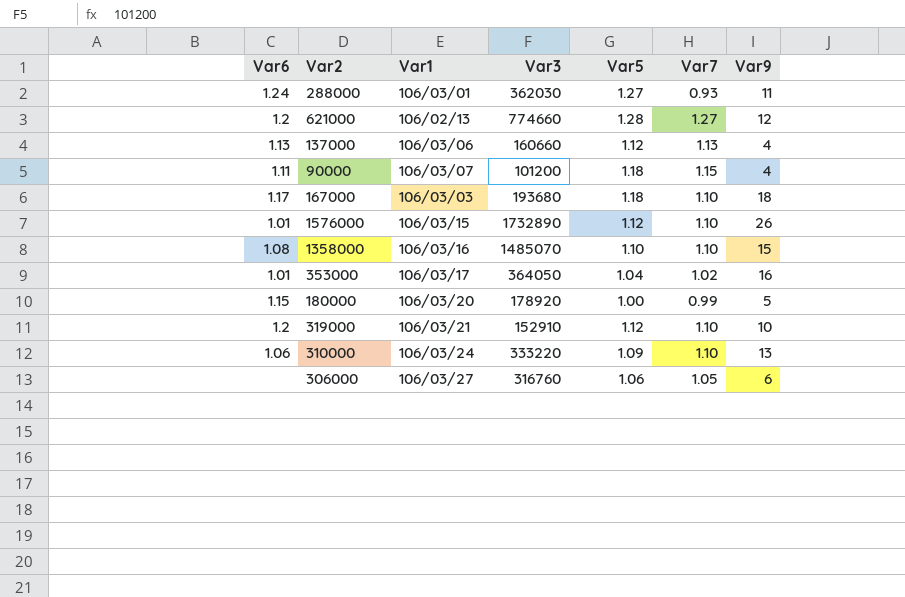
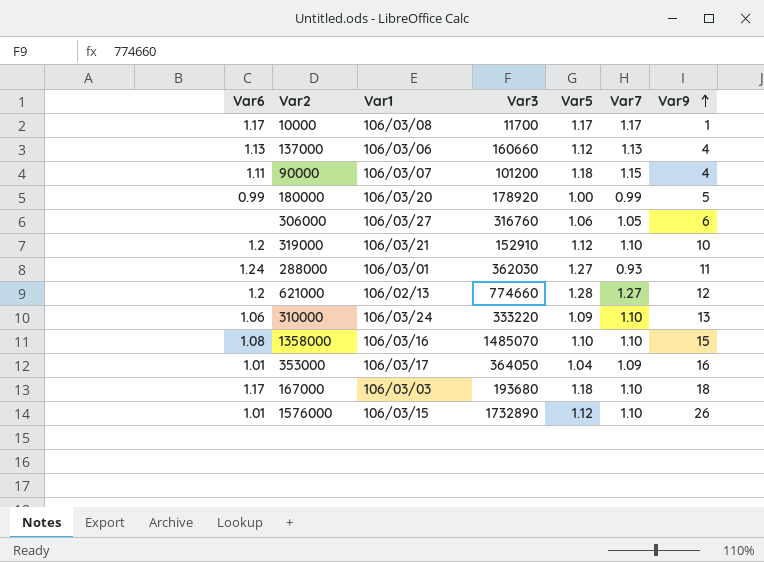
row order: none -> Var9 ascending
row 10000: none -> 1.17 | 106/03/08 | 11700 | 1.17 | 1.17 | 1
180000 | Var6: 1.15 -> 0.99
353000 | Var7: 1.02 -> 1.09

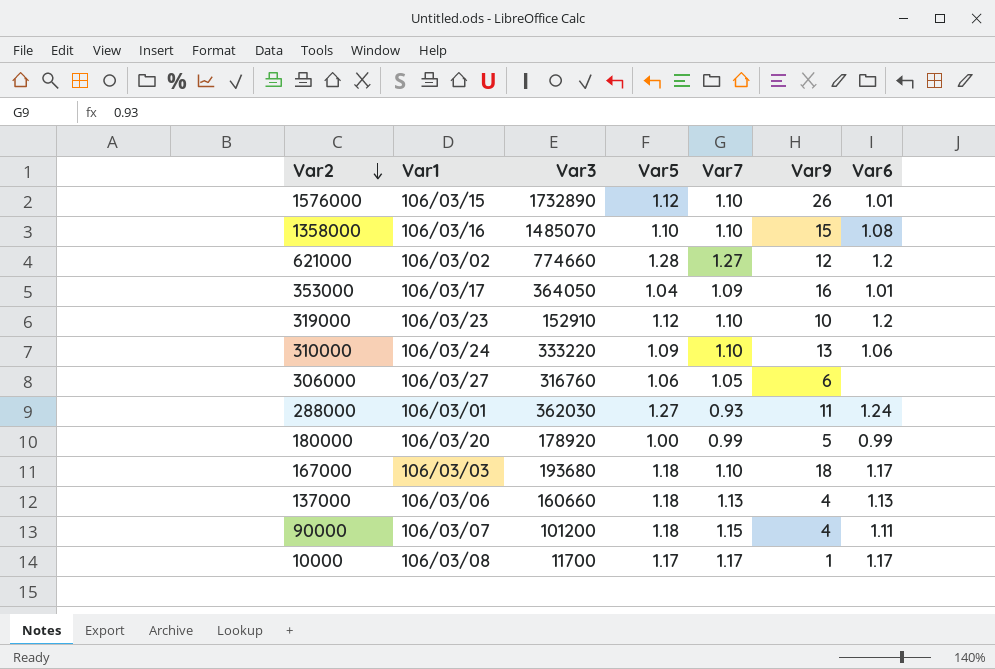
row order: Var9 ascending -> Var2 descending
column Var6 | position: 1 -> 7
621000 | Var1: 106/02/13 -> 106/03/02
319000 | Var1: 106/03/21 -> 106/03/23
137000 | Var5: 1.12 -> 1.18

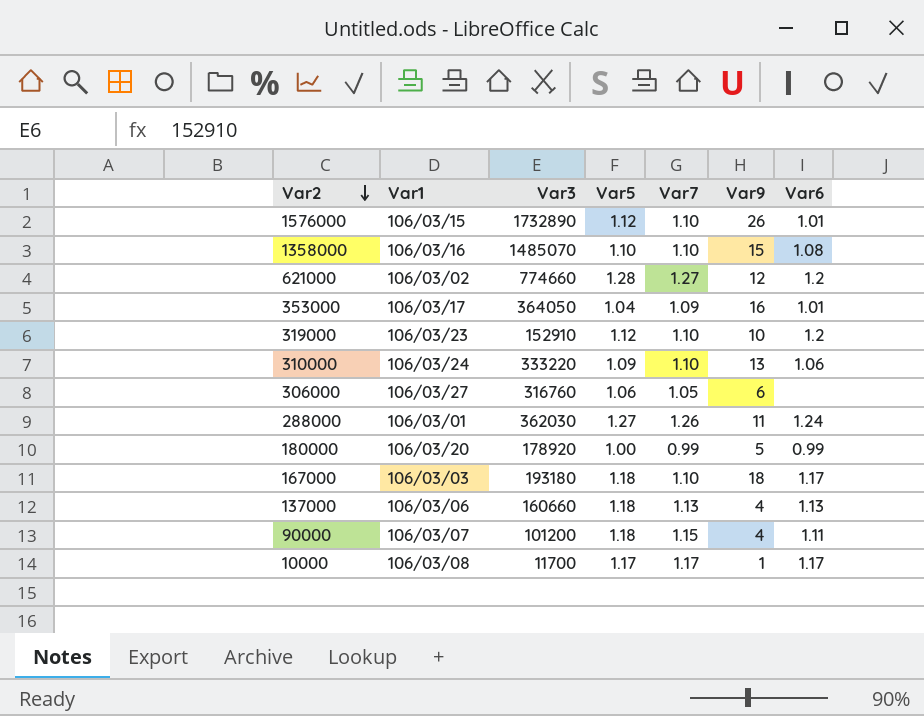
288000 | Var7: 0.93 -> 1.26
167000 | Var3: 193680 -> 193180

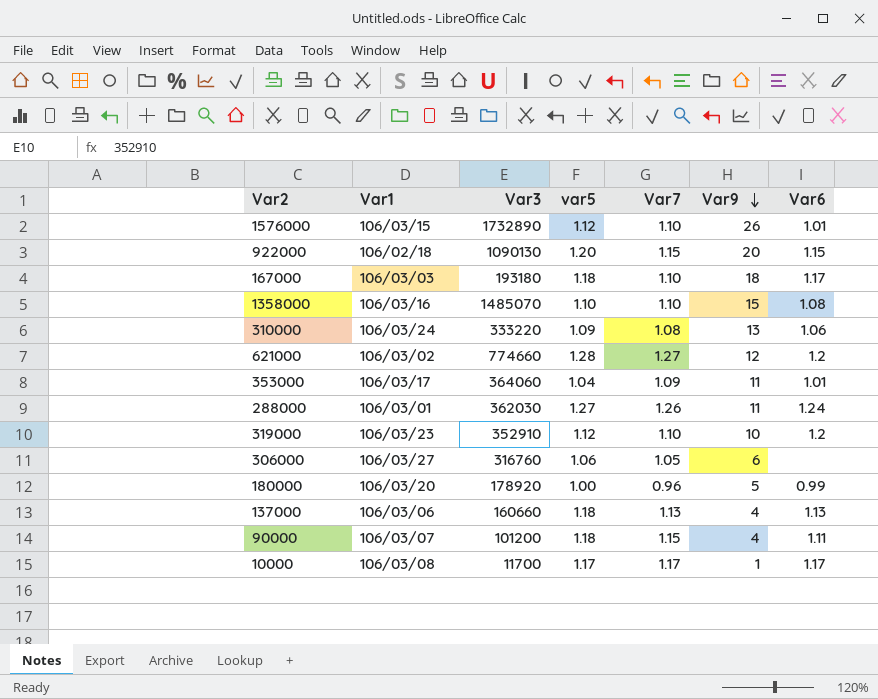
row order: Var2 descending -> Var9 descending
column name: Var5 -> var5
row 922000: none -> 106/02/18 | 1090130 | 1.20 | 1.15 | 20 | 1.15
310000 | Var7: 1.10 -> 1.08
353000 | Var3: 364050 -> 364060
353000 | Var9: 16 -> 11
319000 | Var3: 152910 -> 352910
180000 | Var7: 0.99 -> 0.96

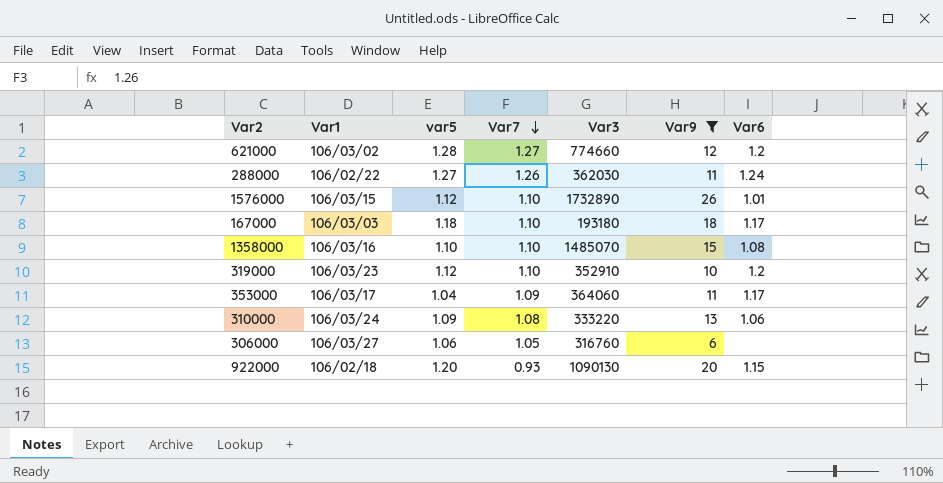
filter: none -> Var9 >= 6
row order: Var9 descending -> Var7 descending
column Var3 | position: 3 -> 5
288000 | Var1: 106/03/01 -> 106/02/22
353000 | Var6: 1.01 -> 1.17
922000 | Var7: 1.15 -> 0.93

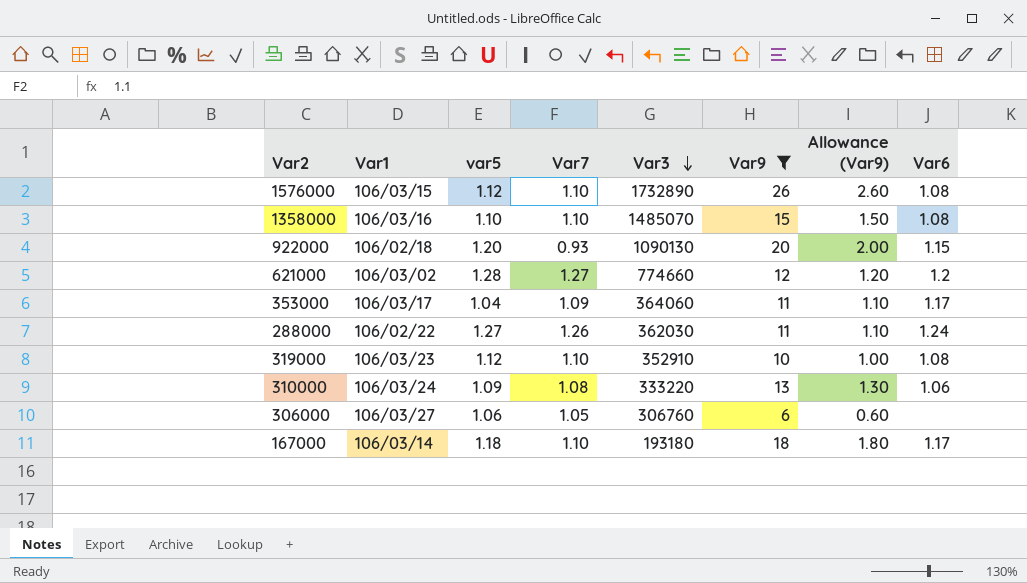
row order: Var7 descending -> Var3 descending
column Allowance (Var9) | formula: none -> [Var9] * 0.1
1576000 | Var6: 1.01 -> 1.08
319000 | Var6: 1.2 -> 1.08
306000 | Var3: 316760 -> 306760
167000 | Var1: 106/03/03 -> 106/03/14

